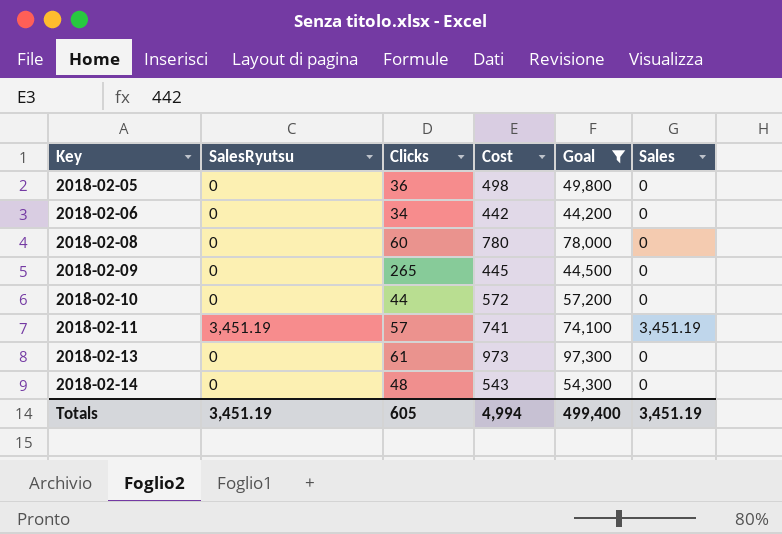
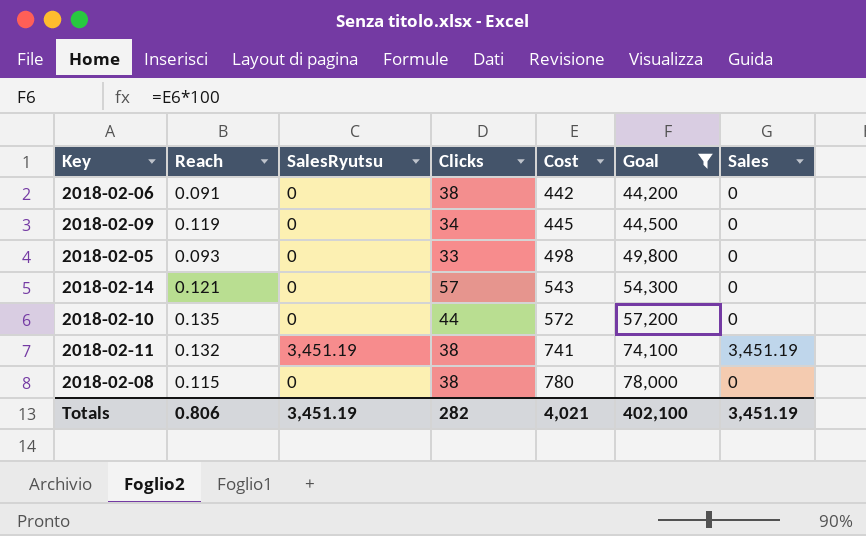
row order: Key ascending -> Cost ascending
column Reach | position: none -> 2
row 2018-02-13: 0 | 61 | 973 | 97,300 | 0 -> none
2018-02-06 | Clicks: 34 -> 38
2018-02-09 | Clicks: 265 -> 34
2018-02-05 | Clicks: 36 -> 33
2018-02-14 | Clicks: 48 -> 57
2018-02-11 | Clicks: 57 -> 38
2018-02-08 | Clicks: 60 -> 38
Totals | Clicks: 605 -> 282
Totals | Cost: 4,994 -> 4,021
Totals | Goal: 499,400 -> 402,100

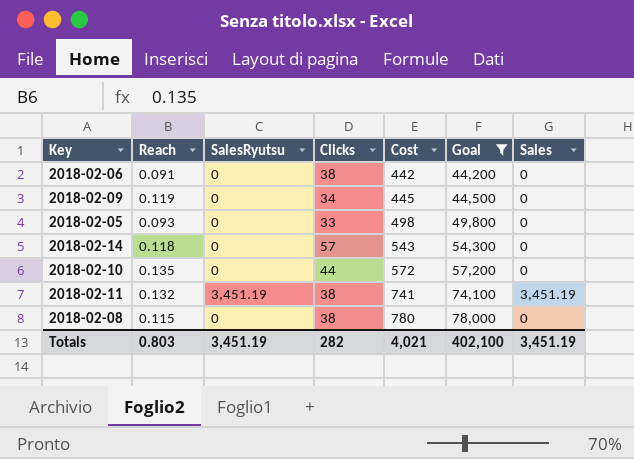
2018-02-14 | Reach: 0.121 -> 0.118
Totals | Reach: 0.806 -> 0.803

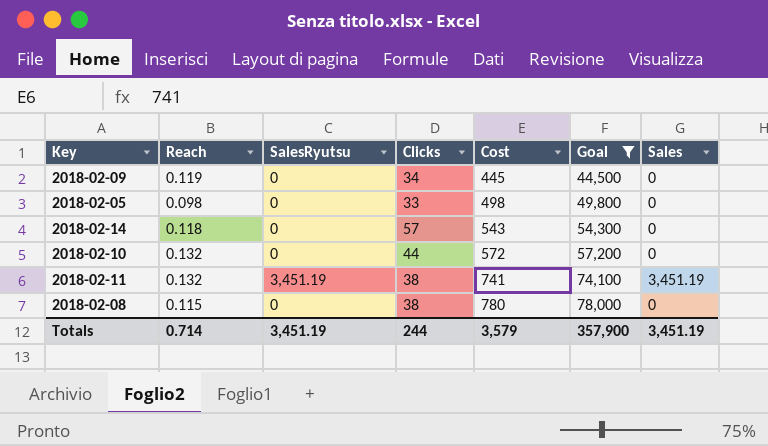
row 2018-02-06: 0.091 | 0 | 38 | 442 | 44,200 | 0 -> none
2018-02-05 | Reach: 0.093 -> 0.098
2018-02-10 | Reach: 0.135 -> 0.132
Totals | Reach: 0.803 -> 0.714
Totals | Clicks: 282 -> 244
Totals | Cost: 4,021 -> 3,579
Totals | Goal: 402,100 -> 357,900

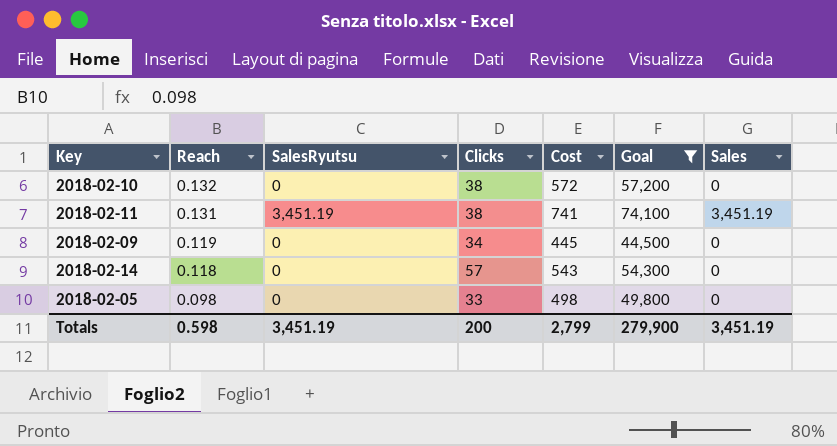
row order: Cost ascending -> Reach descending
row 2018-02-08: 0.115 | 0 | 38 | 780 | 78,000 | 0 -> none
2018-02-10 | Clicks: 44 -> 38
2018-02-11 | Reach: 0.132 -> 0.131
Totals | Reach: 0.714 -> 0.598
Totals | Clicks: 244 -> 200
Totals | Cost: 3,579 -> 2,799
Totals | Goal: 357,900 -> 279,900

